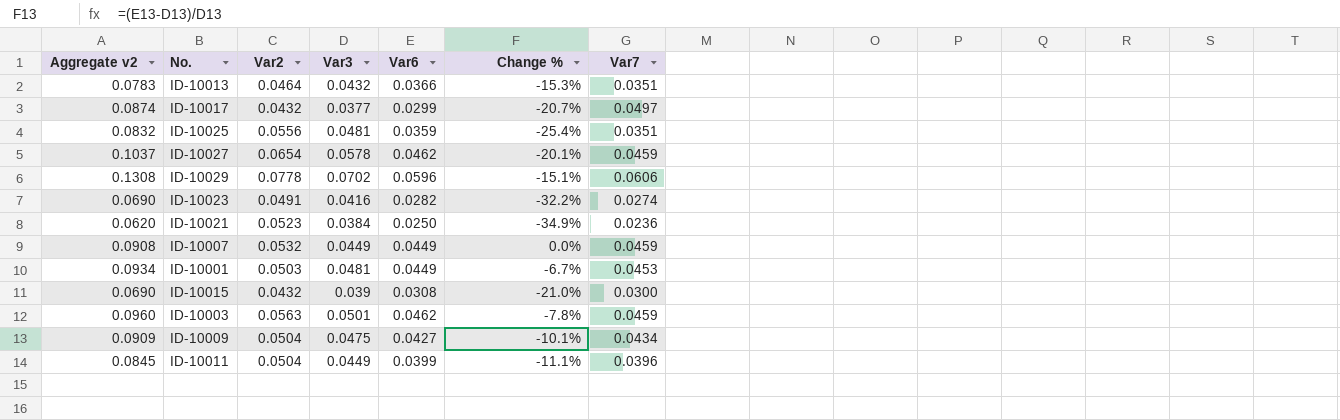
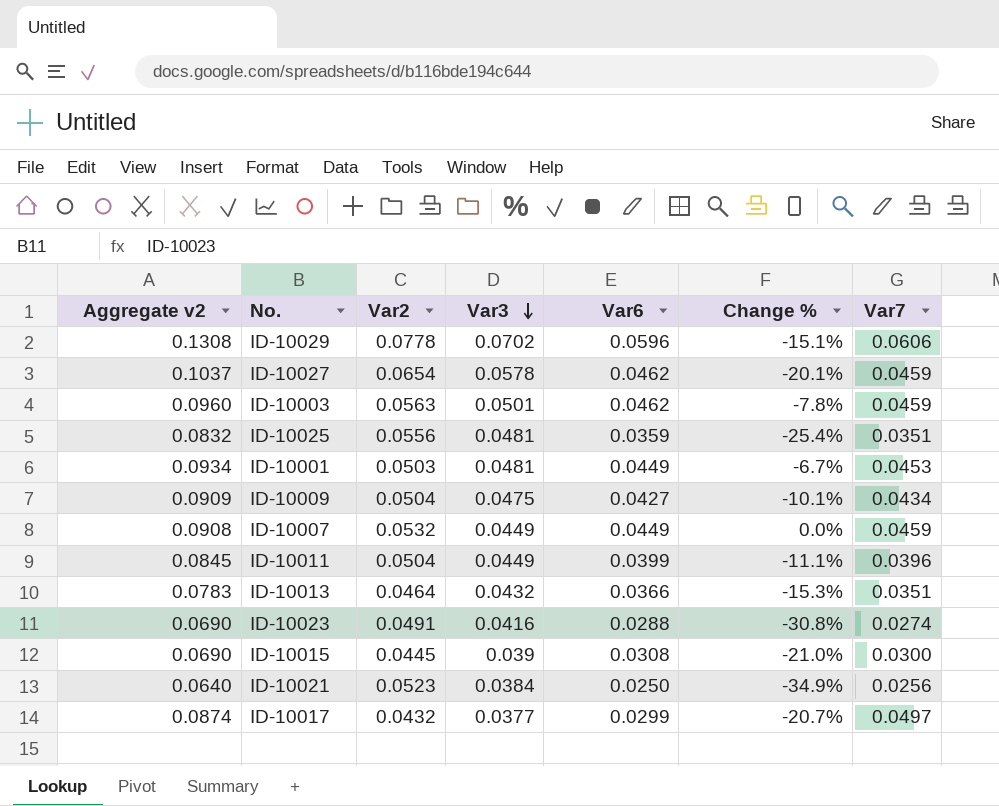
row order: none -> Var3 descending
ID-10023 | Var6: 0.0282 -> 0.0288
ID-10023 | Change %: -32.2% -> -30.8%
ID-10015 | Var2: 0.0432 -> 0.0445
ID-10021 | Aggregate v2: 0.0620 -> 0.0640
ID-10021 | Var7: 0.0236 -> 0.0256

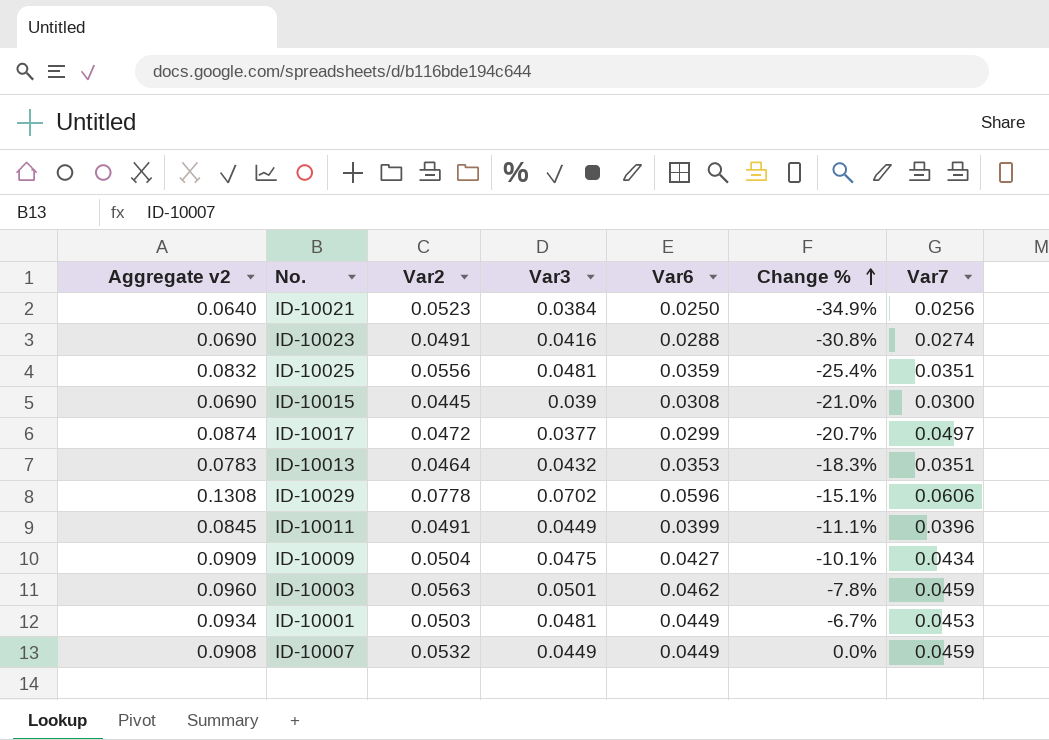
row order: Var3 descending -> Change % ascending
row ID-10027: 0.1037 | 0.0654 | 0.0578 | 0.0462 | -20.1% | 0.0459 -> none
ID-10017 | Var2: 0.0432 -> 0.0472
ID-10013 | Var6: 0.0366 -> 0.0353
ID-10013 | Change %: -15.3% -> -18.3%
ID-10011 | Var2: 0.0504 -> 0.0491

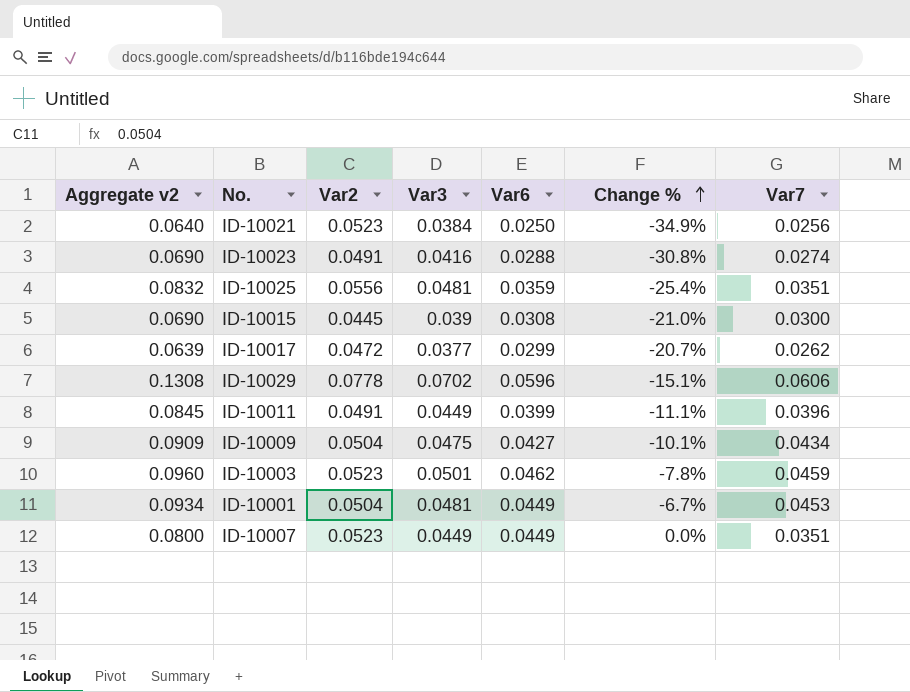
row ID-10013: 0.0783 | 0.0464 | 0.0432 | 0.0353 | -18.3% | 0.0351 -> none
ID-10017 | Aggregate v2: 0.0874 -> 0.0639
ID-10017 | Var7: 0.0497 -> 0.0262
ID-10003 | Var2: 0.0563 -> 0.0523
ID-10001 | Var2: 0.0503 -> 0.0504
ID-10007 | Aggregate v2: 0.0908 -> 0.0800
ID-10007 | Var2: 0.0532 -> 0.0523
ID-10007 | Var7: 0.0459 -> 0.0351

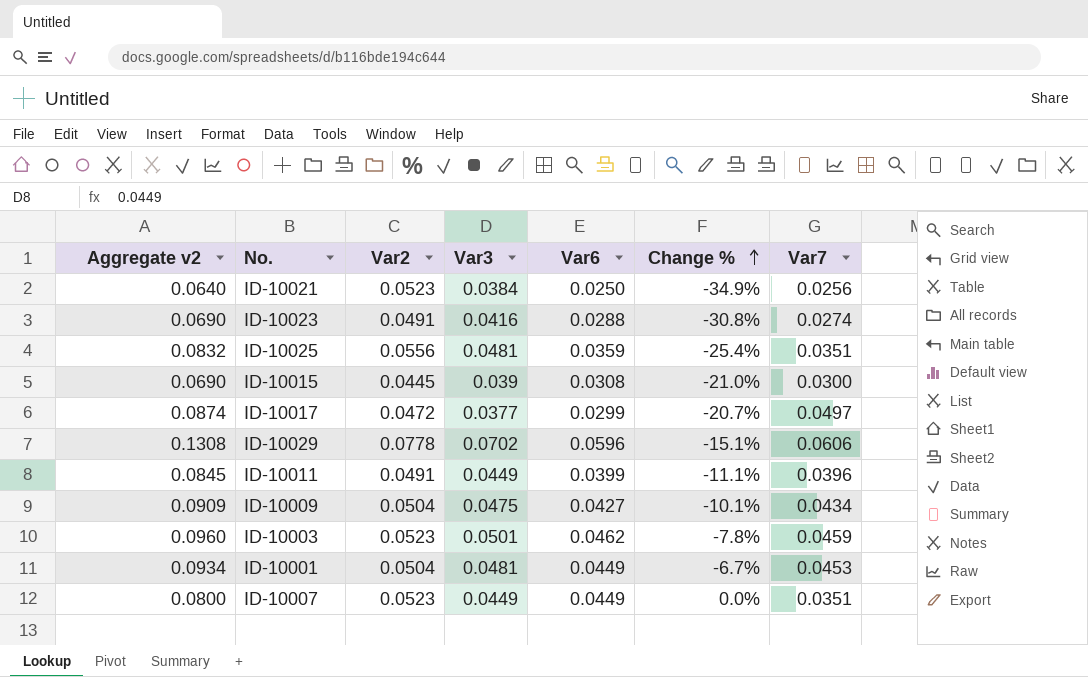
ID-10017 | Aggregate v2: 0.0639 -> 0.0874
ID-10017 | Var7: 0.0262 -> 0.0497

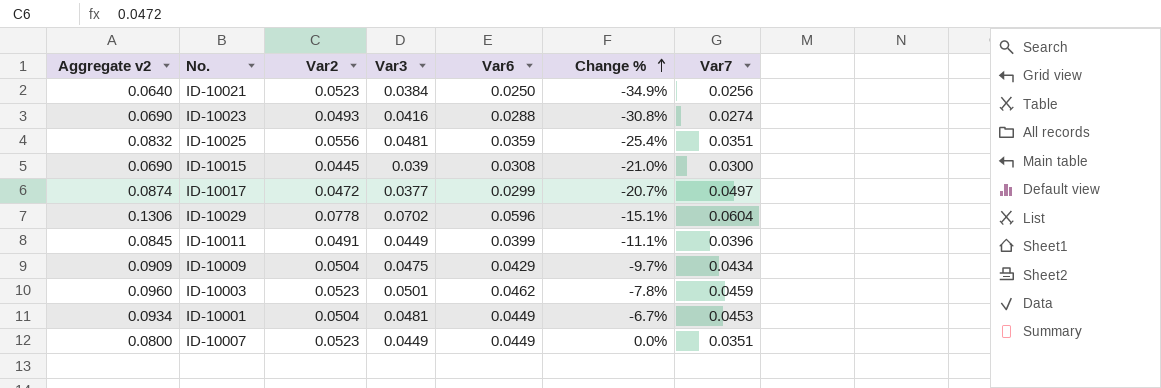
ID-10023 | Var2: 0.0491 -> 0.0493
ID-10029 | Aggregate v2: 0.1308 -> 0.1306
ID-10029 | Var7: 0.0606 -> 0.0604
ID-10009 | Var6: 0.0427 -> 0.0429
ID-10009 | Change %: -10.1% -> -9.7%

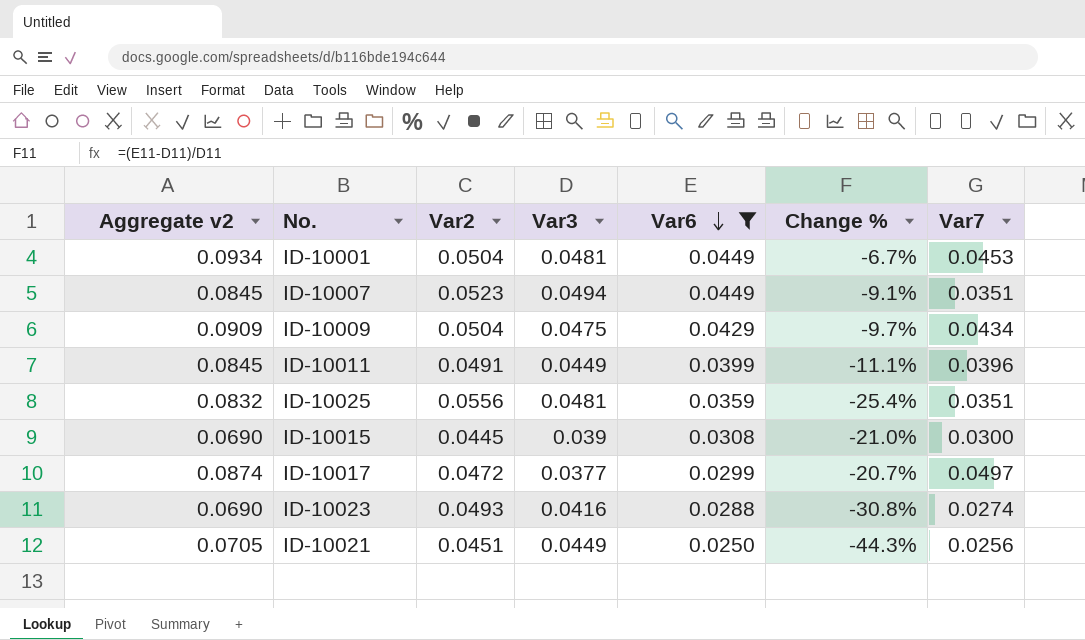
filter: none -> Var6 <= 0.0449
row order: Change % ascending -> Var6 descending
ID-10007 | Aggregate v2: 0.0800 -> 0.0845
ID-10007 | Var3: 0.0449 -> 0.0494
ID-10007 | Change %: 0.0% -> -9.1%
ID-10021 | Aggregate v2: 0.0640 -> 0.0705
ID-10021 | Var2: 0.0523 -> 0.0451
ID-10021 | Var3: 0.0384 -> 0.0449
ID-10021 | Change %: -34.9% -> -44.3%

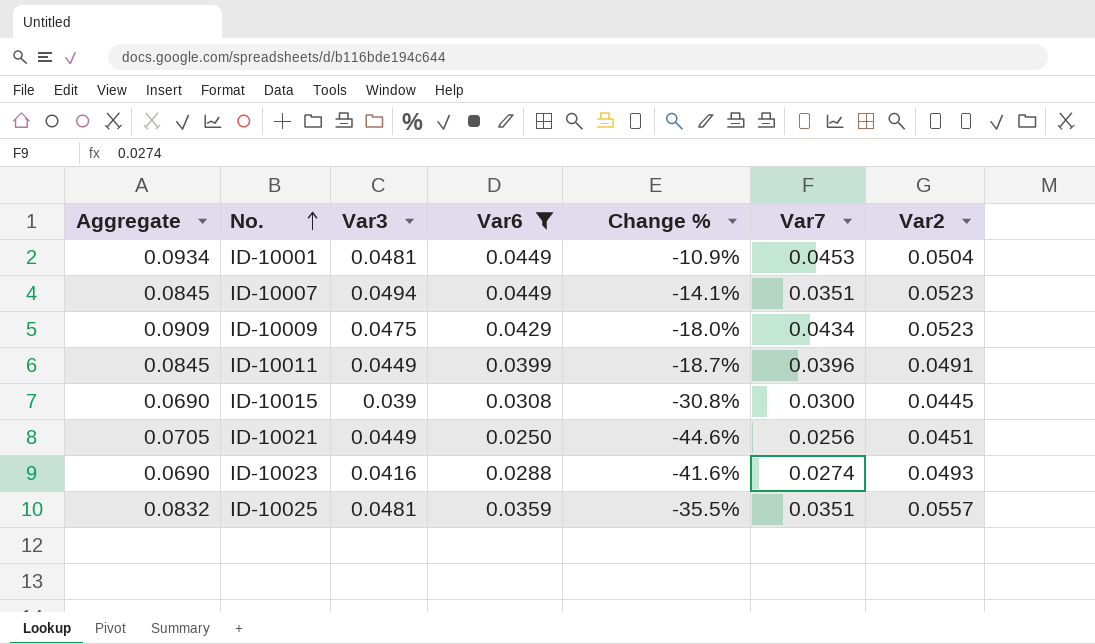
row order: Var6 descending -> No. ascending
column name: Aggregate v2 -> Aggregate
column Change % | formula: ([Var6] - [Var3]) / [Var3] -> ([Var6] - [Var2]) / [Var2]
column Var2 | position: 3 -> 7
row ID-10017: 0.0874 | 0.0472 | 0.0377 | 0.0299 | -20.7% | 0.0497 -> none
ID-10009 | Var2: 0.0504 -> 0.0523
ID-10025 | Var2: 0.0556 -> 0.0557

